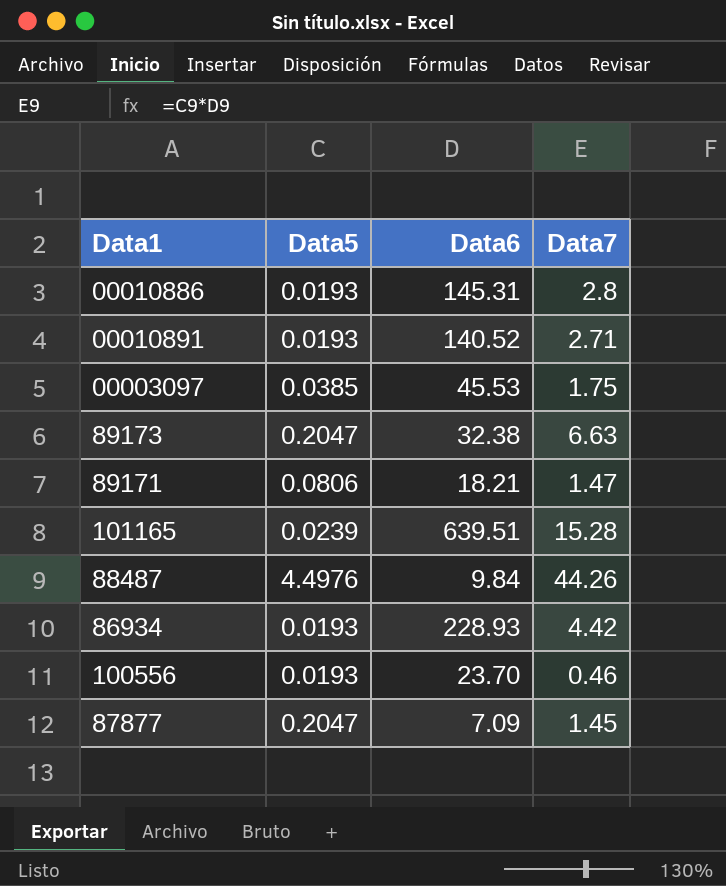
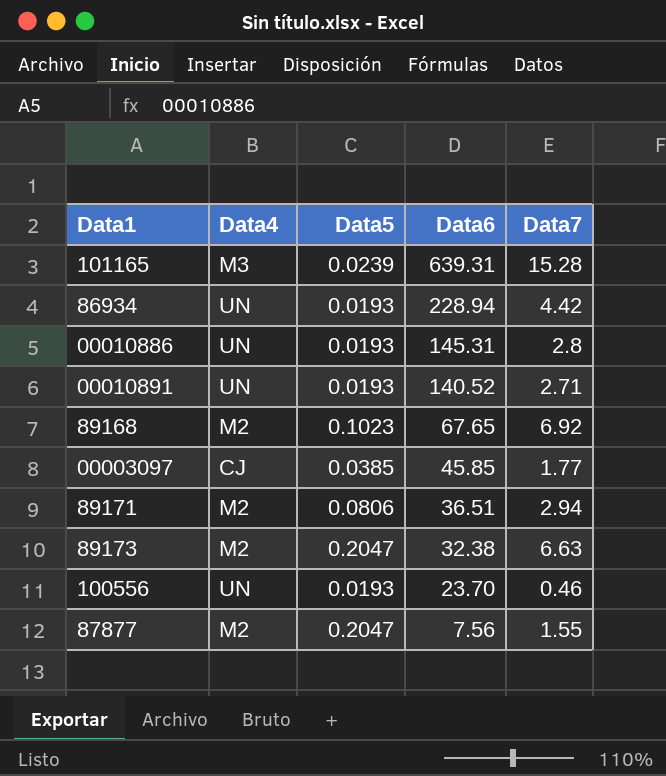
row order: none -> Data6 descending
column Data4 | position: none -> 2
row 88487: 4.4976 | 9.84 | 44.26 -> none
101165 | Data6: 639.51 -> 639.31
86934 | Data6: 228.93 -> 228.94
row 89168: none -> M2 | 0.1023 | 67.65 | 6.92
00003097 | Data6: 45.53 -> 45.85
00003097 | Data7: 1.75 -> 1.77
89171 | Data6: 18.21 -> 36.51
89171 | Data7: 1.47 -> 2.94
87877 | Data6: 7.09 -> 7.56
87877 | Data7: 1.45 -> 1.55

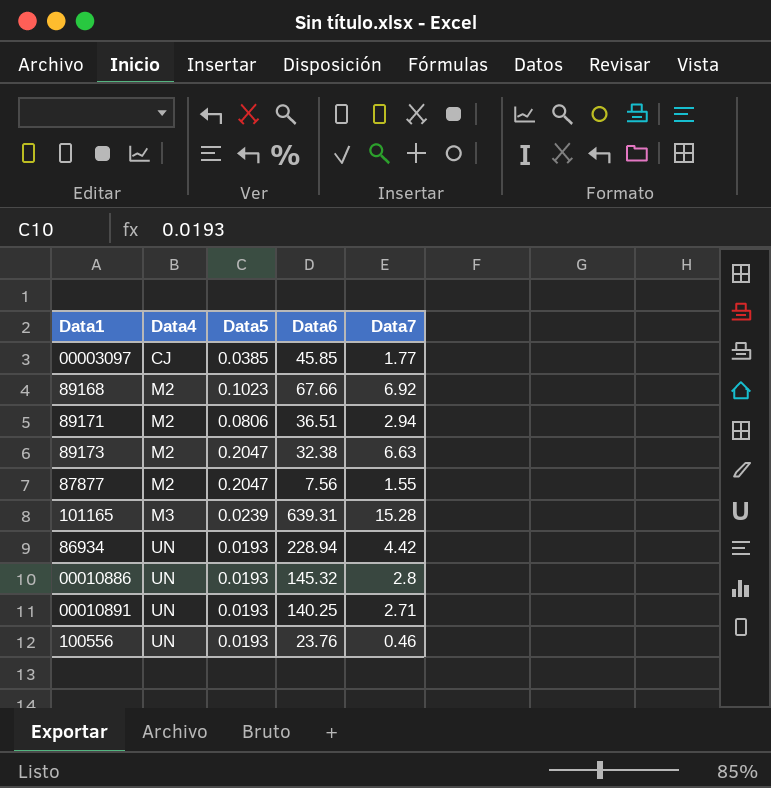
row order: Data6 descending -> Data4 ascending
89168 | Data6: 67.65 -> 67.66
00010886 | Data6: 145.31 -> 145.32
00010891 | Data6: 140.52 -> 140.25
100556 | Data6: 23.70 -> 23.76

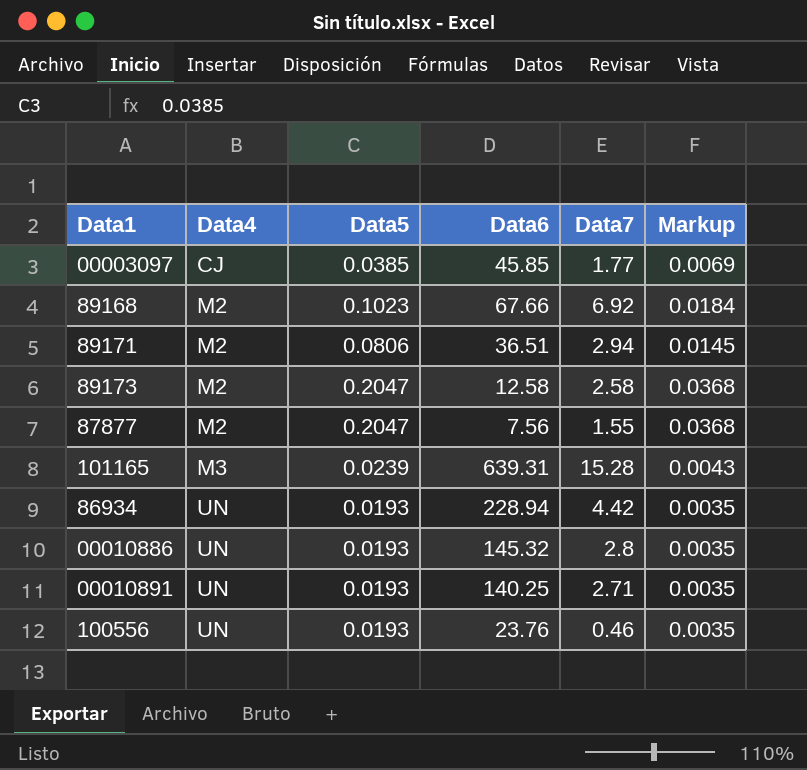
column Markup | formula: none -> [Data5] * 0.18
89173 | Data6: 32.38 -> 12.58
89173 | Data7: 6.63 -> 2.58

